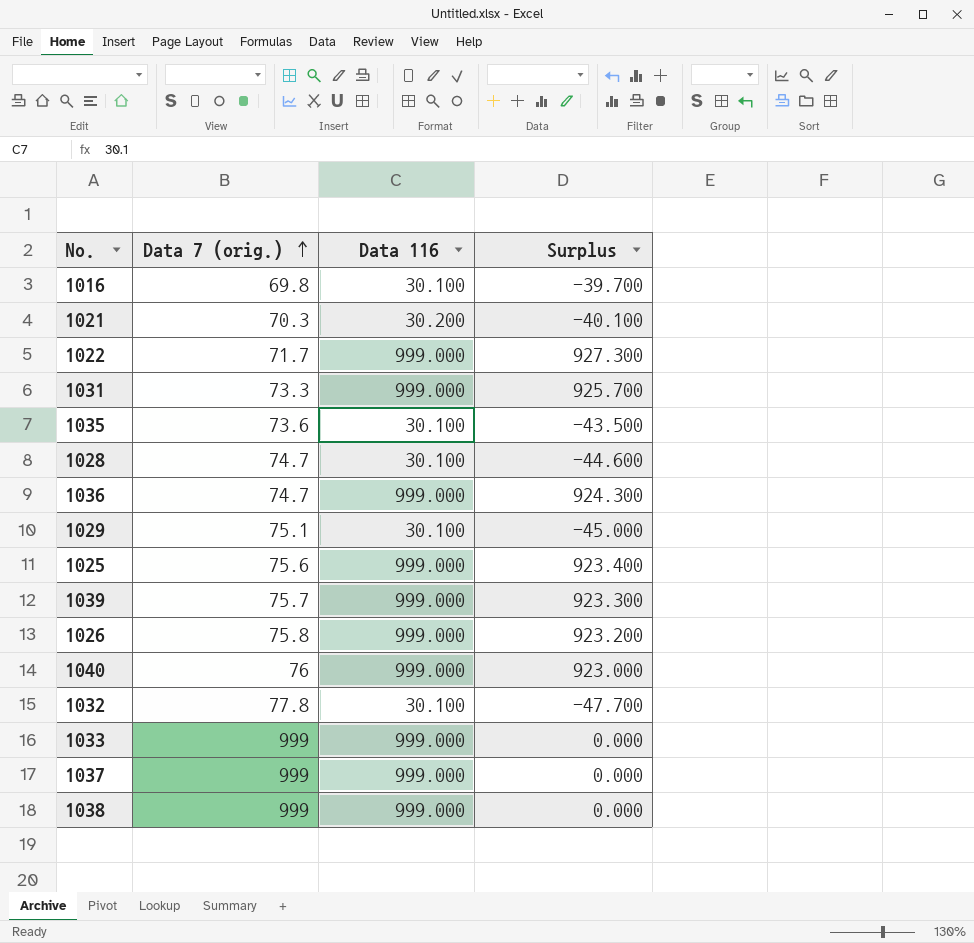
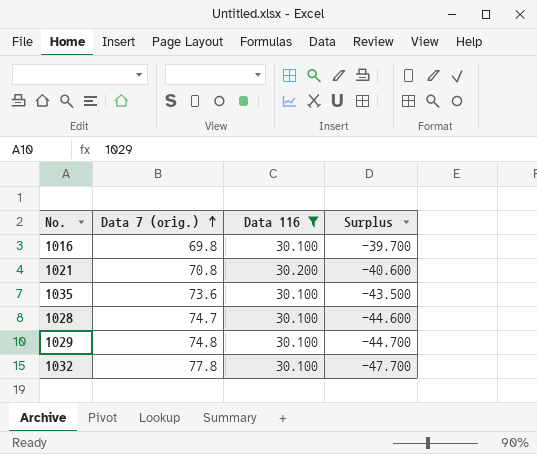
filter: none -> Data 116 != 999.000
1021 | Data 7 (orig.): 70.3 -> 70.8
1021 | Surplus: -40.100 -> -40.600
1029 | Data 7 (orig.): 75.1 -> 74.8
1029 | Surplus: -45.000 -> -44.700

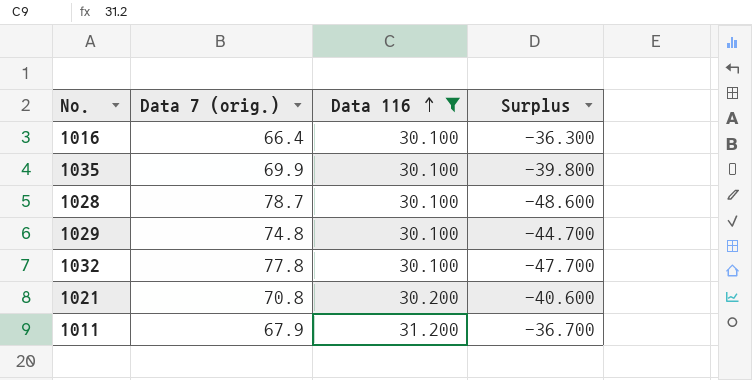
row order: Data 7 (orig.) ascending -> Data 116 ascending
1016 | Data 7 (orig.): 69.8 -> 66.4
1016 | Surplus: -39.700 -> -36.300
1035 | Data 7 (orig.): 73.6 -> 69.9
1035 | Surplus: -43.500 -> -39.800
1028 | Data 7 (orig.): 74.7 -> 78.7
1028 | Surplus: -44.600 -> -48.600
row 1011: none -> 67.9 | 31.200 | -36.700

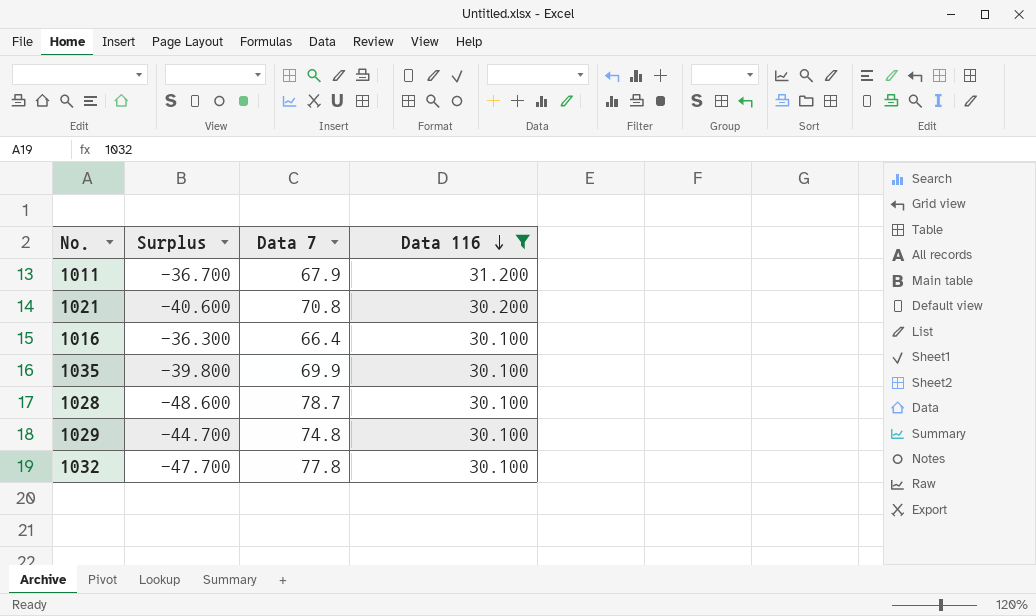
row order: Data 116 ascending -> Data 116 descending
column Surplus | position: 4 -> 2
column name: Data 7 (orig.) -> Data 7

